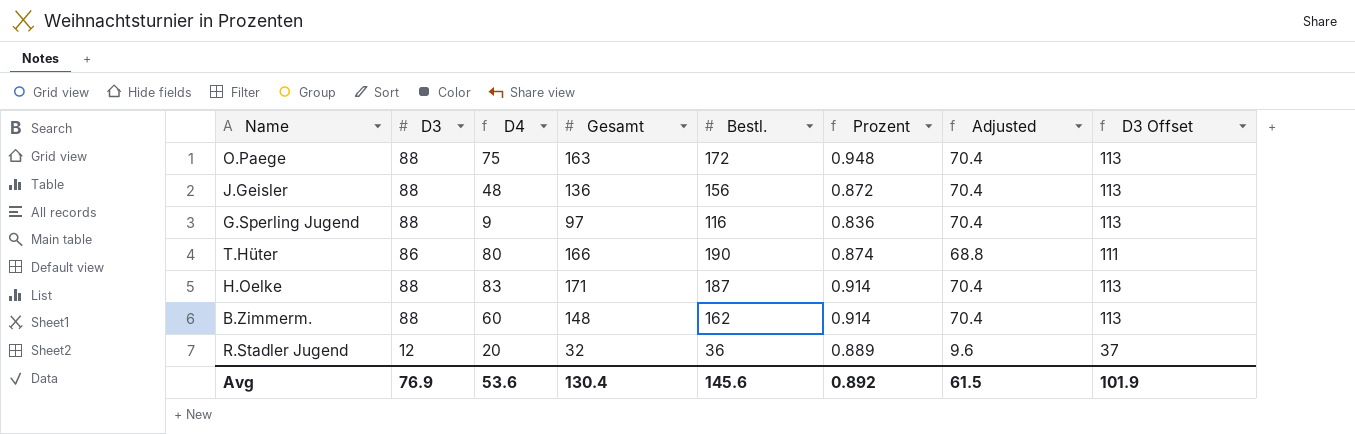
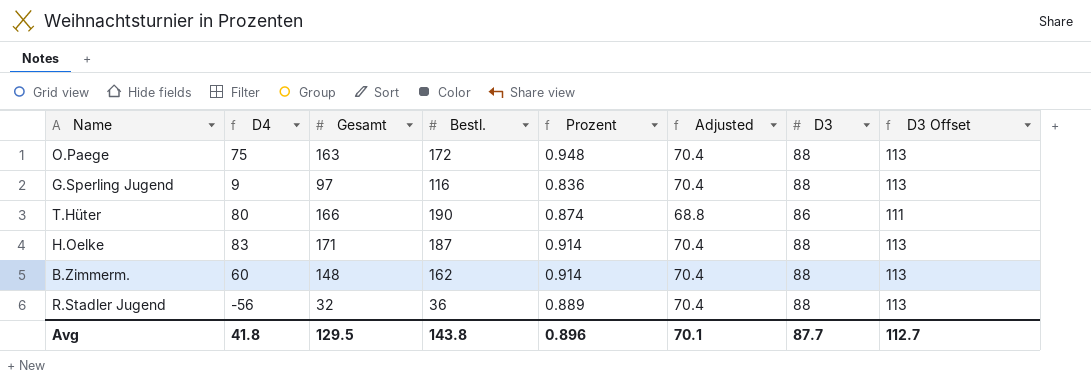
column D3 | position: 2 -> 7
row J.Geisler: 88 | 48 | 136 | 156 | 0.872 | 70.4 | 113 -> none
R.Stadler Jugend | D4: 20 -> -56
R.Stadler Jugend | Adjusted: 9.6 -> 70.4
R.Stadler Jugend | D3: 12 -> 88
R.Stadler Jugend | D3 Offset: 37 -> 113
Avg | D4: 53.6 -> 41.8
Avg | Gesamt: 130.4 -> 129.5
Avg | Bestl.: 145.6 -> 143.8
Avg | Prozent: 0.892 -> 0.896
Avg | Adjusted: 61.5 -> 70.1
Avg | D3: 76.9 -> 87.7
Avg | D3 Offset: 101.9 -> 112.7

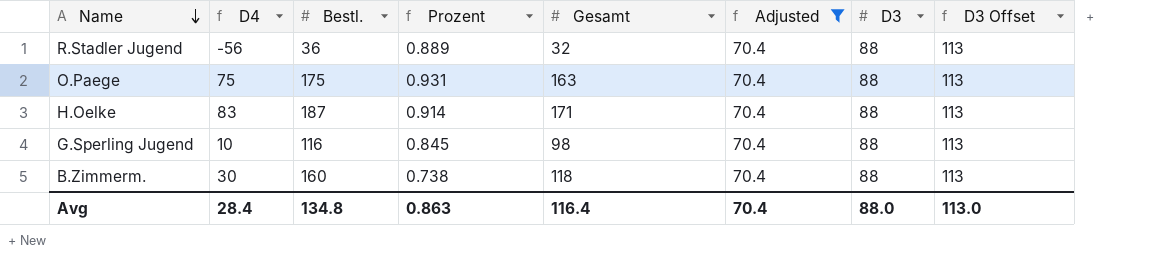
filter: none -> Adjusted = 70.4
row order: none -> Name descending
column Gesamt | position: 3 -> 5
O.Paege | Bestl.: 172 -> 175
O.Paege | Prozent: 0.948 -> 0.931
G.Sperling Jugend | D4: 9 -> 10
G.Sperling Jugend | Prozent: 0.836 -> 0.845
G.Sperling Jugend | Gesamt: 97 -> 98
B.Zimmerm. | D4: 60 -> 30
B.Zimmerm. | Bestl.: 162 -> 160
B.Zimmerm. | Prozent: 0.914 -> 0.738
B.Zimmerm. | Gesamt: 148 -> 118
Avg | D4: 41.8 -> 28.4
Avg | Bestl.: 143.8 -> 134.8
Avg | Prozent: 0.896 -> 0.863
Avg | Gesamt: 129.5 -> 116.4
Avg | Adjusted: 70.1 -> 70.4
Avg | D3: 87.7 -> 88.0
Avg | D3 Offset: 112.7 -> 113.0

